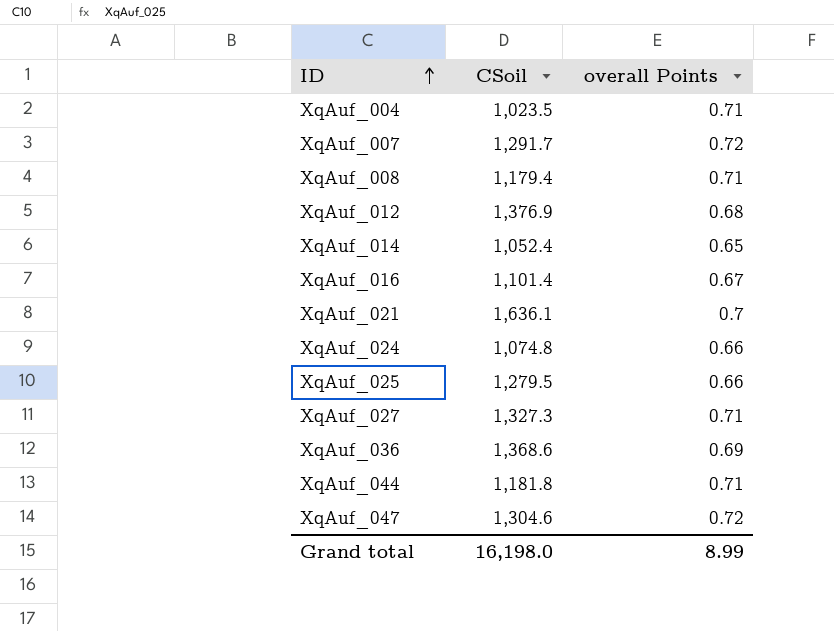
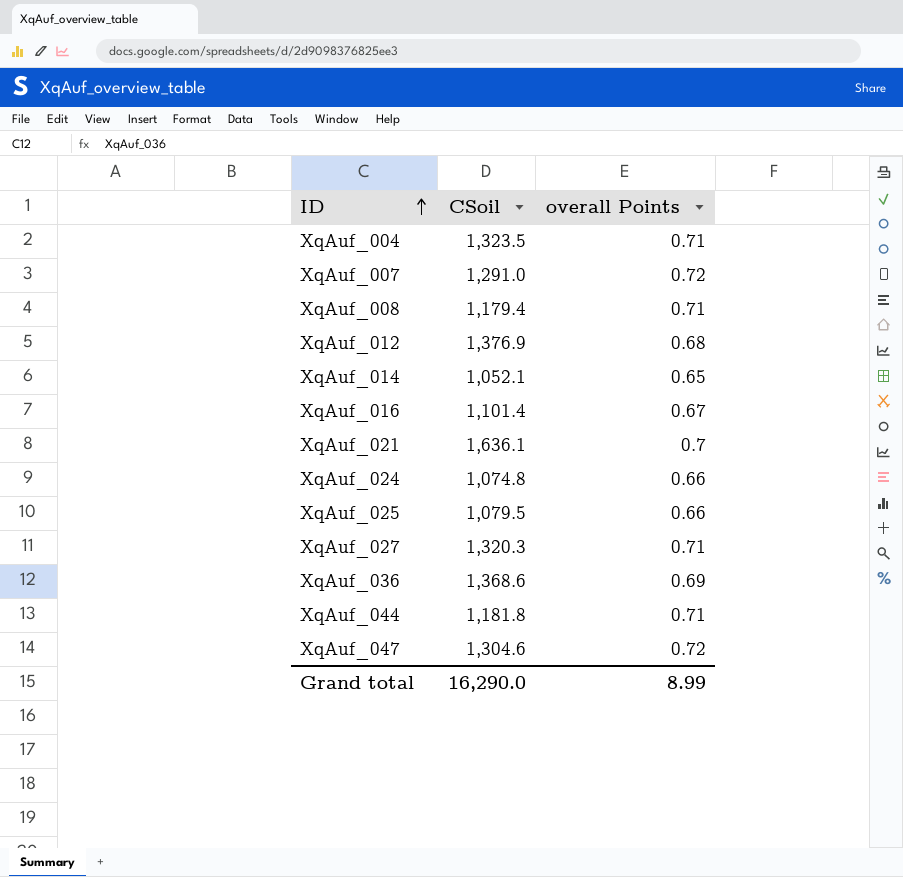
XqAuf_004 | CSoil: 1,023.5 -> 1,323.5
XqAuf_007 | CSoil: 1,291.7 -> 1,291.0
XqAuf_014 | CSoil: 1,052.4 -> 1,052.1
XqAuf_025 | CSoil: 1,279.5 -> 1,079.5
XqAuf_027 | CSoil: 1,327.3 -> 1,320.3
Grand total | CSoil: 16,198.0 -> 16,290.0

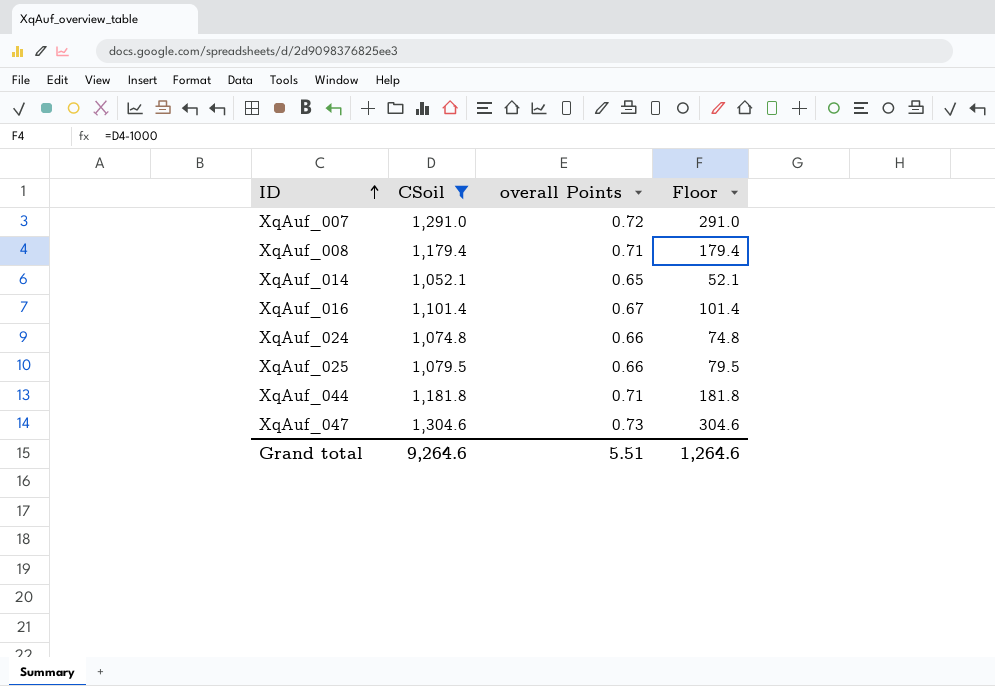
filter: none -> CSoil <= 1,304.6
column Floor | formula: none -> [CSoil] - 1000
XqAuf_047 | overall Points: 0.72 -> 0.73
Grand total | CSoil: 16,290.0 -> 9,264.6
Grand total | overall Points: 8.99 -> 5.51

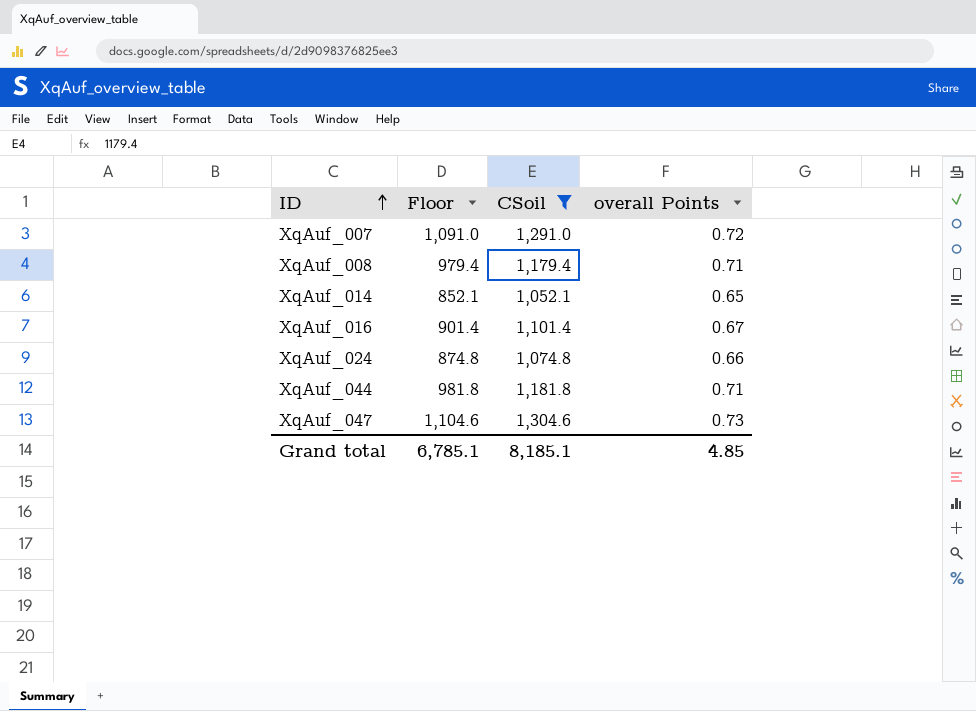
column Floor | formula: [CSoil] - 1000 -> [CSoil] - 200
column Floor | position: 4 -> 2
row XqAuf_025: 1,079.5 | 0.66 | 79.5 -> none
Grand total | Floor: 1,264.6 -> 6,785.1
Grand total | CSoil: 9,264.6 -> 8,185.1
Grand total | overall Points: 5.51 -> 4.85

